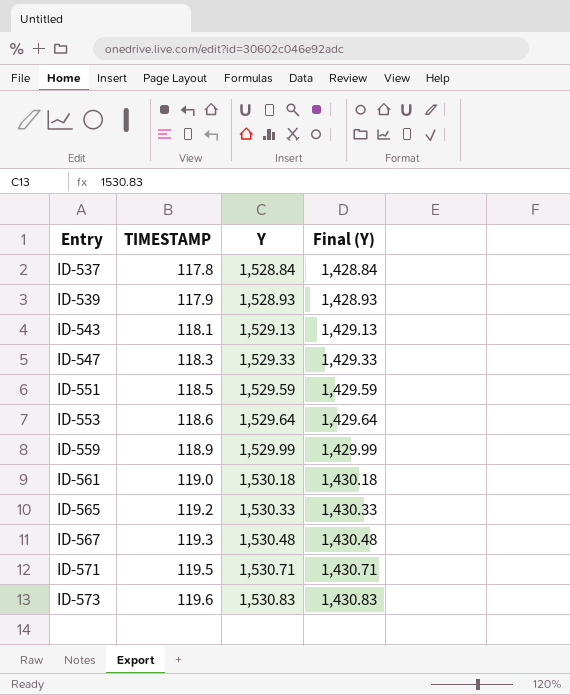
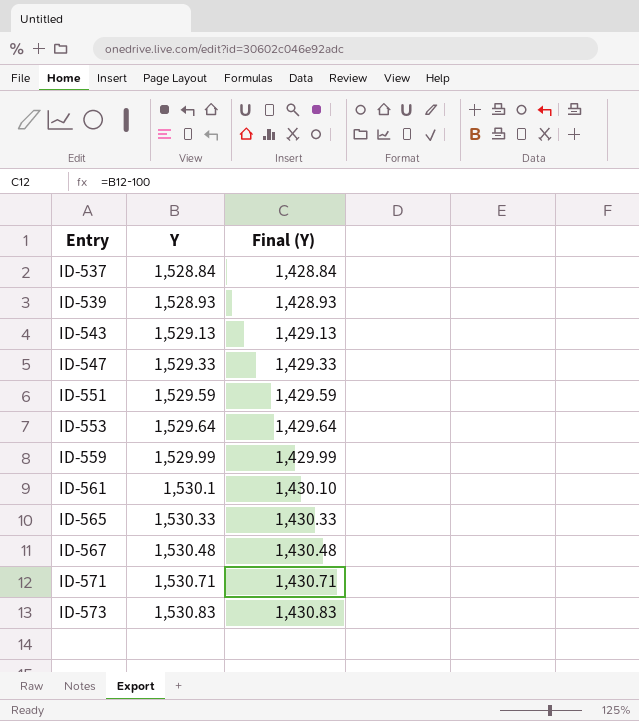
column TIMESTAMP | position: 2 -> none
ID-561 | Y: 1,530.18 -> 1,530.1
ID-561 | Final (Y): 1,430.18 -> 1,430.10

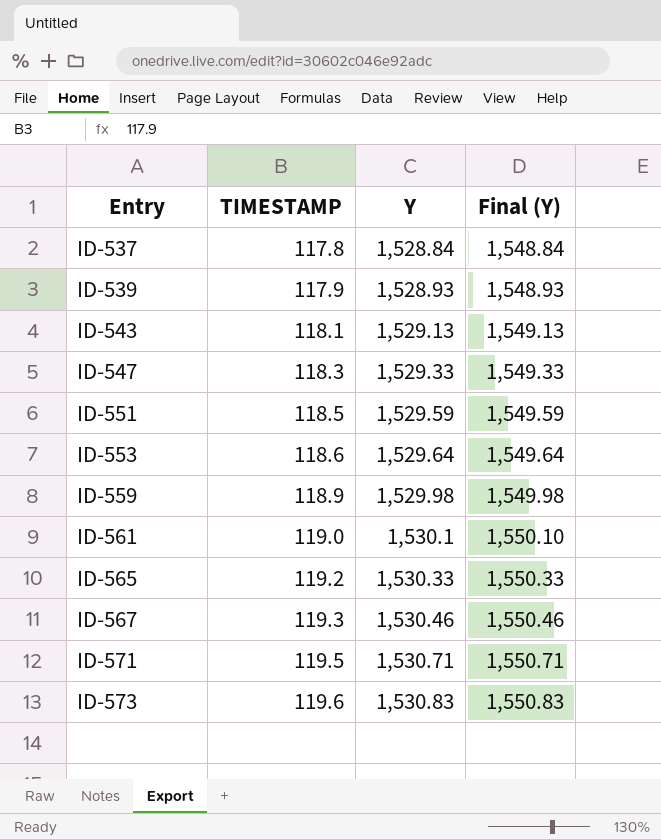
column TIMESTAMP | position: none -> 2
column Final (Y) | formula: [Y] - 100 -> [Y] + 20
ID-559 | Y: 1,529.99 -> 1,529.98
ID-567 | Y: 1,530.48 -> 1,530.46

